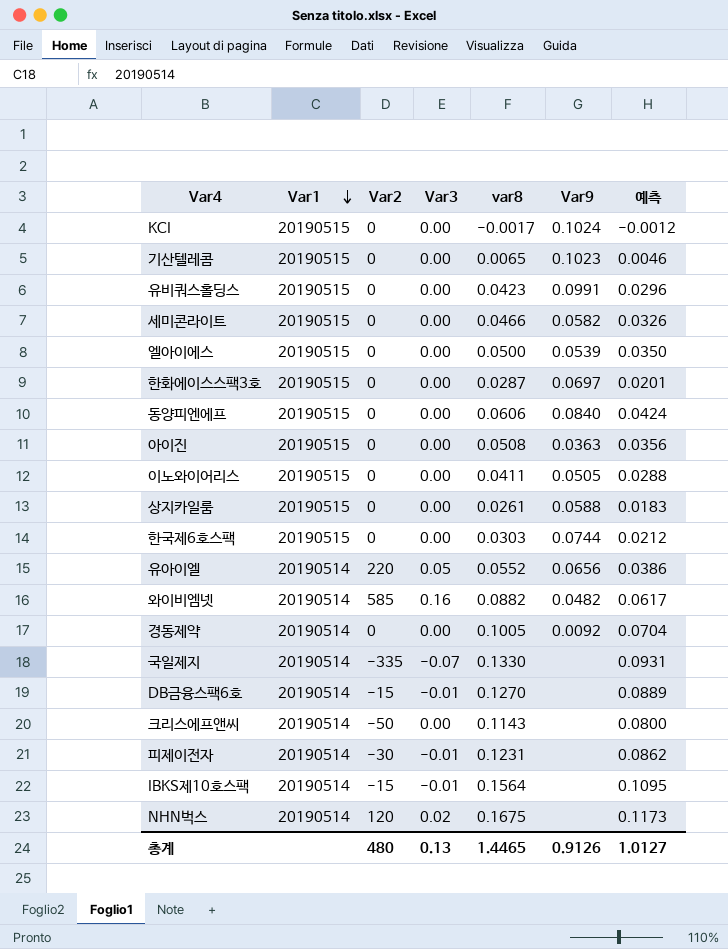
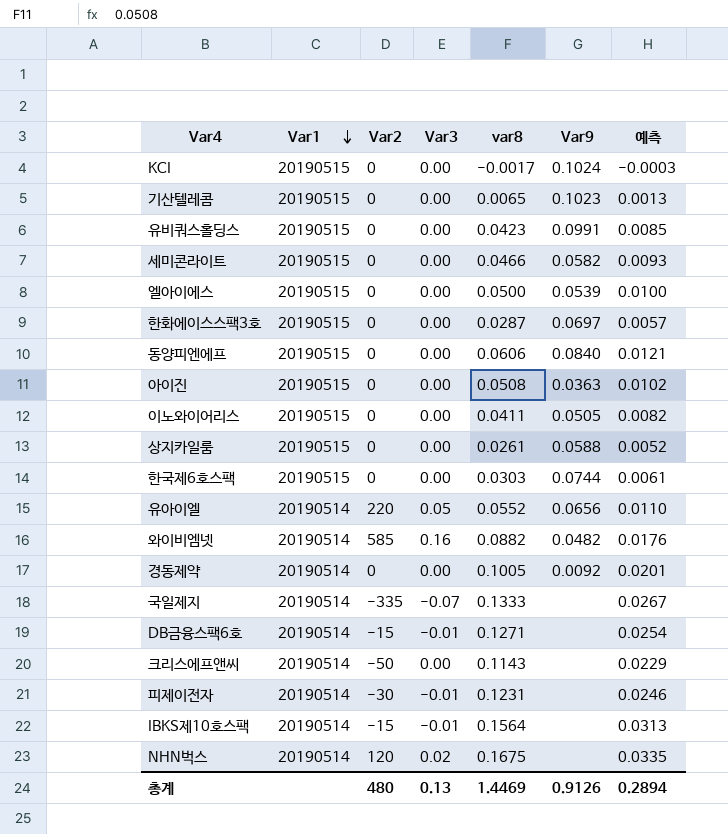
column 예측 | formula: [var8] * 0.7 -> [var8] * 0.2
국일제지 | var8: 0.1330 -> 0.1333
DB금융스팩6호 | var8: 0.1270 -> 0.1271
총계 | var8: 1.4465 -> 1.4469
총계 | 예측: 1.0127 -> 0.2894

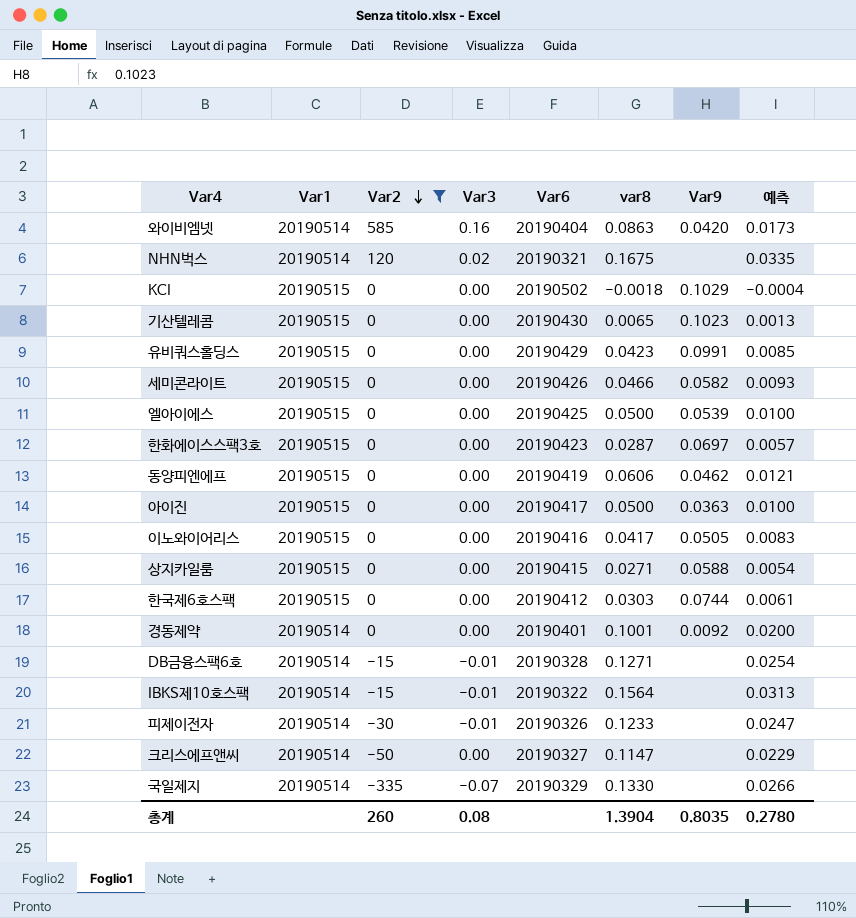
filter: none -> Var2 != 220
row order: Var1 descending -> Var2 descending
column Var6 | position: none -> 5
와이비엠넷 | var8: 0.0882 -> 0.0863
와이비엠넷 | Var9: 0.0482 -> 0.0420
와이비엠넷 | 예측: 0.0176 -> 0.0173
KCI | var8: -0.0017 -> -0.0018
KCI | Var9: 0.1024 -> 0.1029
KCI | 예측: -0.0003 -> -0.0004
동양피엔에프 | Var9: 0.0840 -> 0.0462
아이진 | var8: 0.0508 -> 0.0500
아이진 | 예측: 0.0102 -> 0.0100
이노와이어리스 | var8: 0.0411 -> 0.0417
이노와이어리스 | 예측: 0.0082 -> 0.0083
상지카일룸 | var8: 0.0261 -> 0.0271
상지카일룸 | 예측: 0.0052 -> 0.0054
경동제약 | var8: 0.1005 -> 0.1001
경동제약 | 예측: 0.0201 -> 0.0200
피제이전자 | var8: 0.1231 -> 0.1233
피제이전자 | 예측: 0.0246 -> 0.0247
크리스에프앤씨 | var8: 0.1143 -> 0.1147
국일제지 | var8: 0.1333 -> 0.1330
국일제지 | 예측: 0.0267 -> 0.0266
총계 | Var2: 480 -> 260
총계 | Var3: 0.13 -> 0.08
총계 | var8: 1.4469 -> 1.3904
총계 | Var9: 0.9126 -> 0.8035
총계 | 예측: 0.2894 -> 0.2780

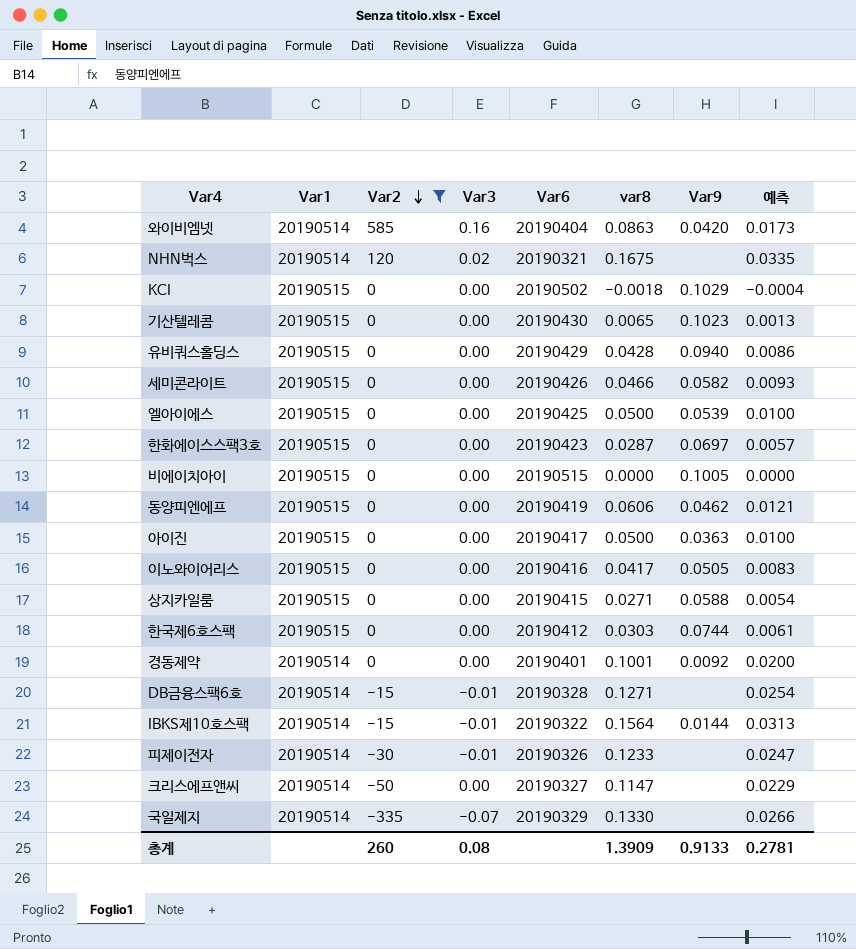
유비쿼스홀딩스 | var8: 0.0423 -> 0.0428
유비쿼스홀딩스 | Var9: 0.0991 -> 0.0940
유비쿼스홀딩스 | 예측: 0.0085 -> 0.0086
row 비에이치아이: none -> 20190515 | 0 | 0.00 | 20190515 | 0.0000 | 0.1005 | 0.0000
IBKS제10호스팩 | Var9: none -> 0.0144
총계 | var8: 1.3904 -> 1.3909
총계 | Var9: 0.8035 -> 0.9133
총계 | 예측: 0.2780 -> 0.2781

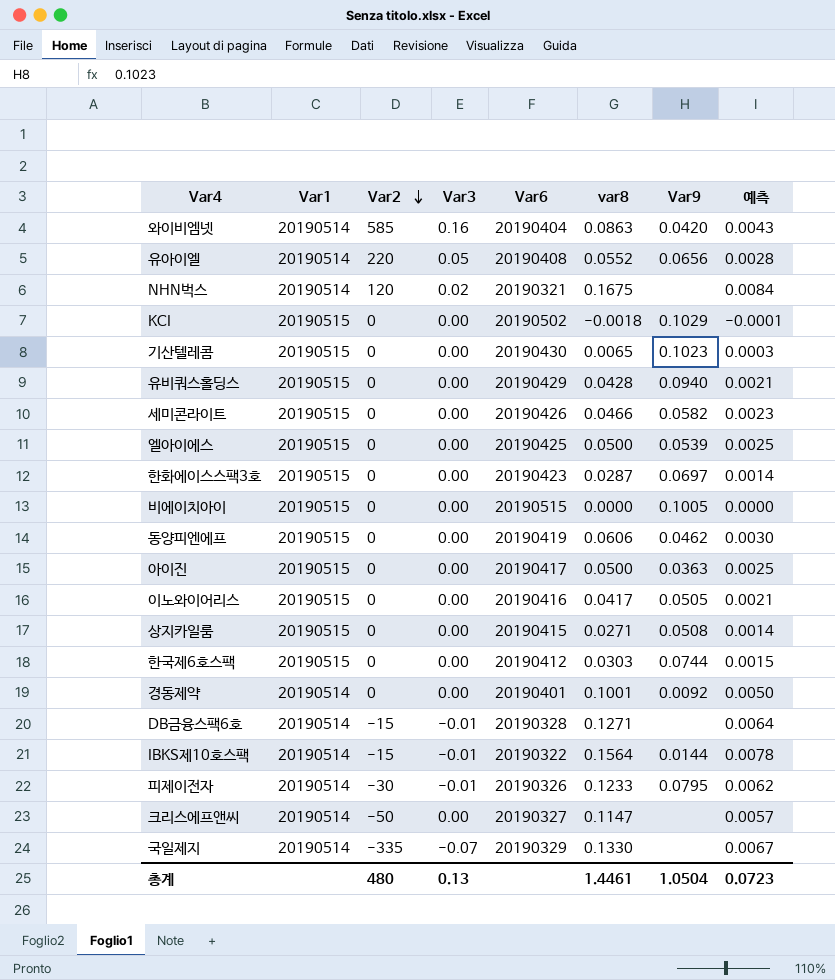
filter: Var2 != 220 -> none
column 예측 | formula: [var8] * 0.2 -> [var8] * 0.05
상지카일룸 | Var9: 0.0588 -> 0.0508
피제이전자 | Var9: none -> 0.0795
총계 | Var2: 260 -> 480
총계 | Var3: 0.08 -> 0.13
총계 | var8: 1.3909 -> 1.4461
총계 | Var9: 0.9133 -> 1.0504
총계 | 예측: 0.2781 -> 0.0723

